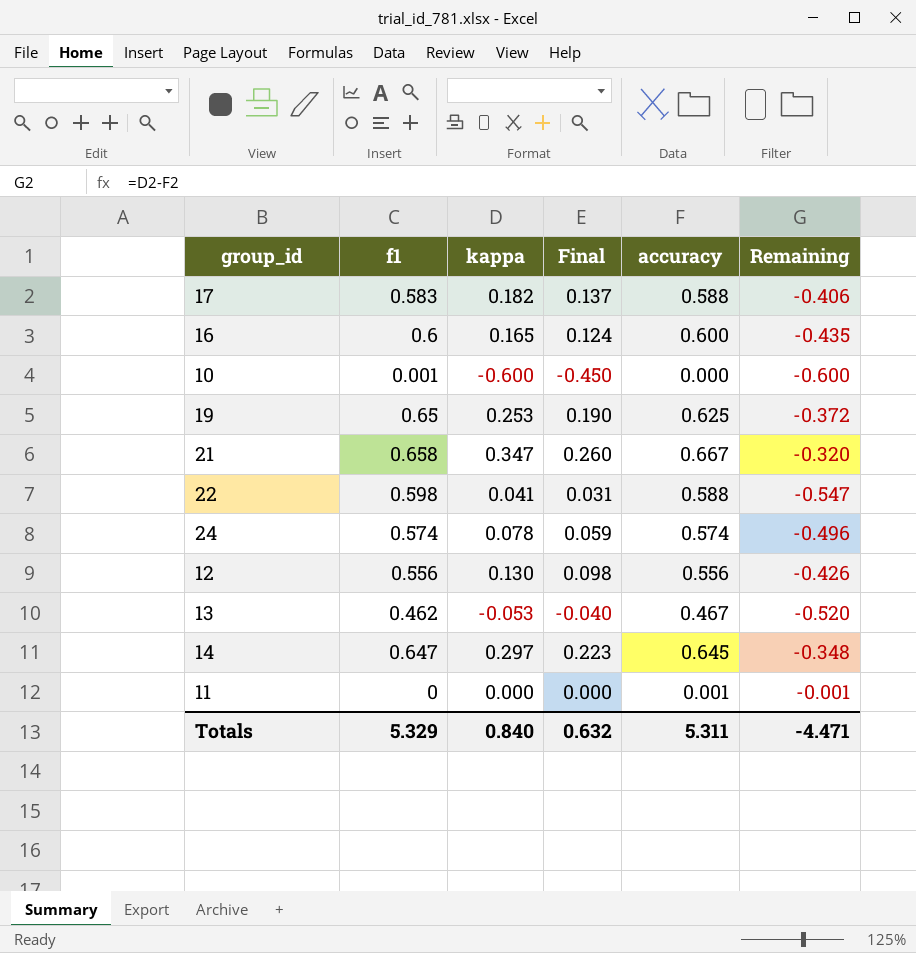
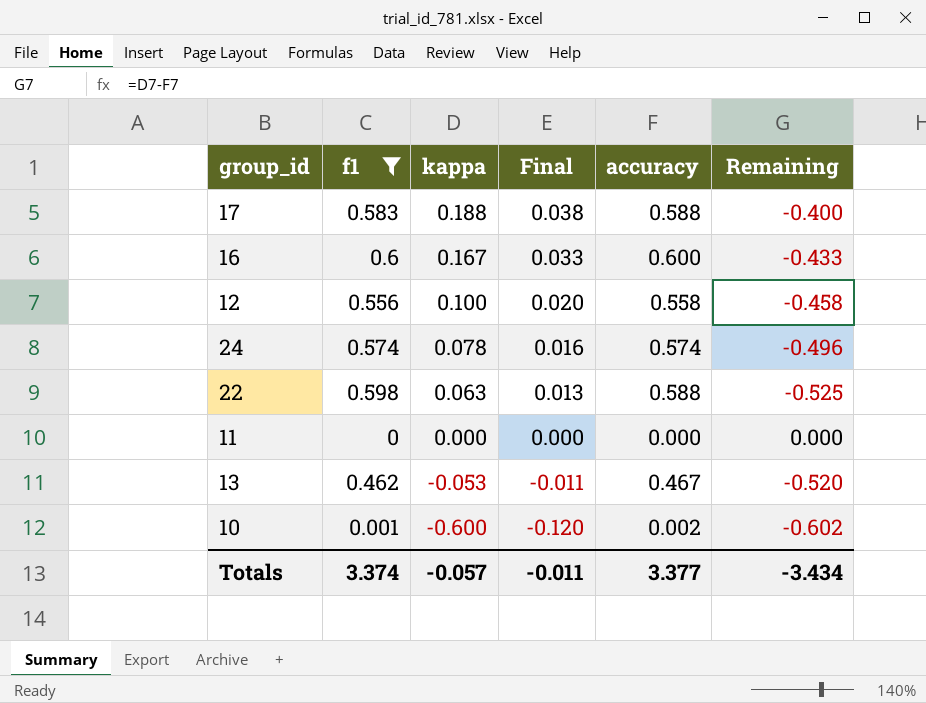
filter: none -> f1 <= 0.6
row order: none -> kappa descending
column Final | formula: [kappa] * 0.75 -> [kappa] * 0.2
17 | kappa: 0.182 -> 0.188
17 | Remaining: -0.406 -> -0.400
16 | kappa: 0.165 -> 0.167
16 | Remaining: -0.435 -> -0.433
12 | kappa: 0.130 -> 0.100
12 | accuracy: 0.556 -> 0.558
12 | Remaining: -0.426 -> -0.458
22 | kappa: 0.041 -> 0.063
22 | Remaining: -0.547 -> -0.525
11 | accuracy: 0.001 -> 0.000
11 | Remaining: -0.001 -> 0.000
10 | accuracy: 0.000 -> 0.002
10 | Remaining: -0.600 -> -0.602
Totals | f1: 5.329 -> 3.374
Totals | kappa: 0.840 -> -0.057
Totals | Final: 0.632 -> -0.011
Totals | accuracy: 5.311 -> 3.377
Totals | Remaining: -4.471 -> -3.434

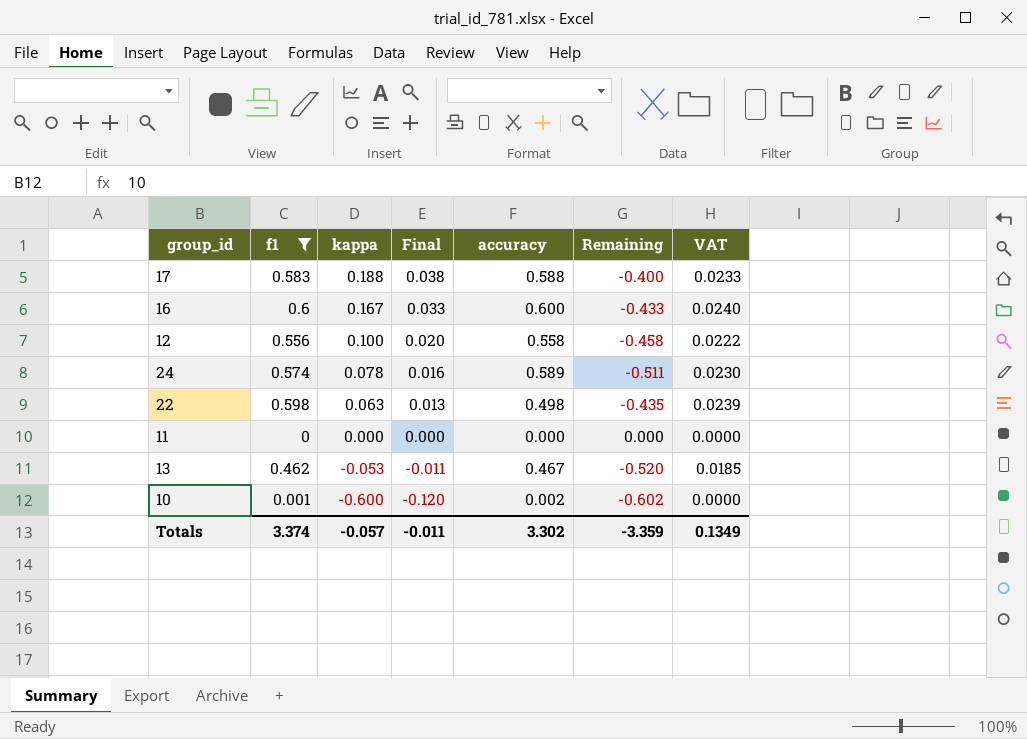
column VAT | formula: none -> [f1] * 0.04
24 | accuracy: 0.574 -> 0.589
24 | Remaining: -0.496 -> -0.511
22 | accuracy: 0.588 -> 0.498
22 | Remaining: -0.525 -> -0.435
Totals | accuracy: 3.377 -> 3.302
Totals | Remaining: -3.434 -> -3.359

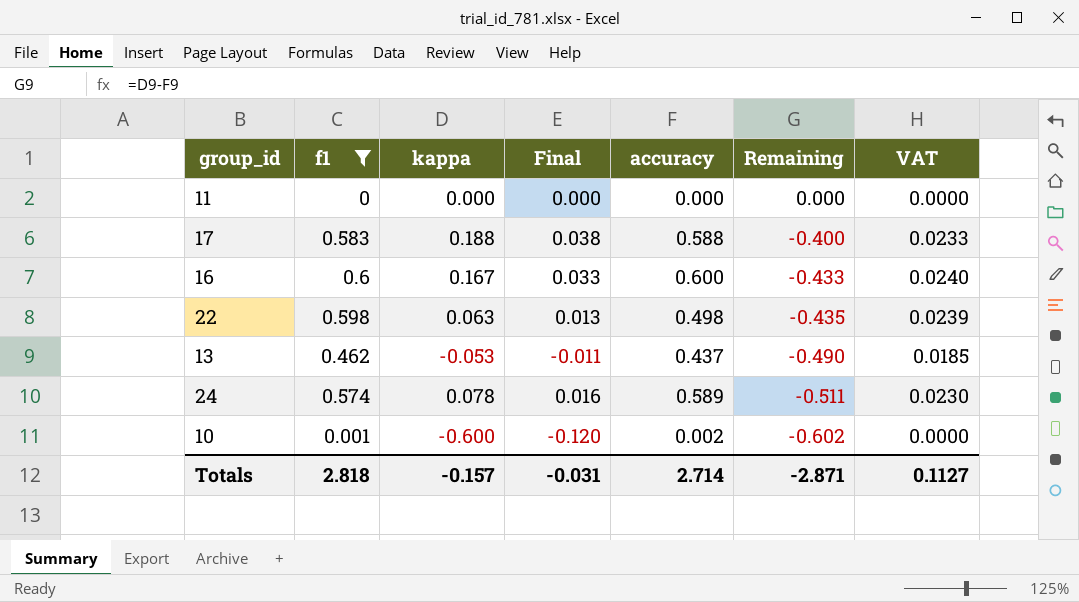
row order: kappa descending -> Remaining descending
row 12: 0.556 | 0.100 | 0.020 | 0.558 | -0.458 | 0.0222 -> none
13 | accuracy: 0.467 -> 0.437
13 | Remaining: -0.520 -> -0.490
Totals | f1: 3.374 -> 2.818
Totals | kappa: -0.057 -> -0.157
Totals | Final: -0.011 -> -0.031
Totals | accuracy: 3.302 -> 2.714
Totals | Remaining: -3.359 -> -2.871
Totals | VAT: 0.1349 -> 0.1127

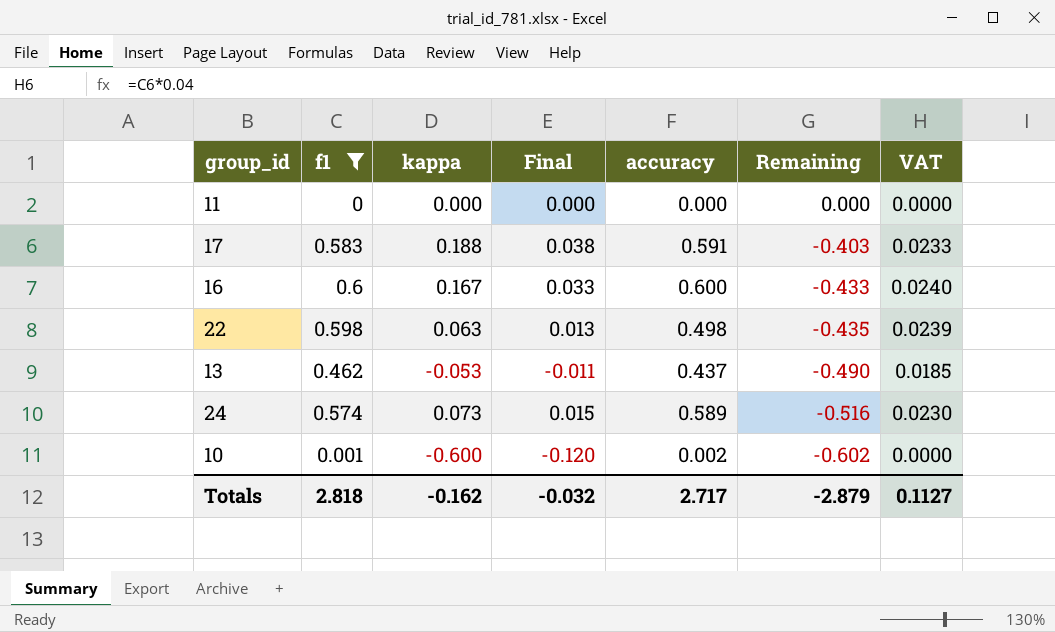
17 | accuracy: 0.588 -> 0.591
17 | Remaining: -0.400 -> -0.403
24 | kappa: 0.078 -> 0.073
24 | Final: 0.016 -> 0.015
24 | Remaining: -0.511 -> -0.516
Totals | kappa: -0.157 -> -0.162
Totals | Final: -0.031 -> -0.032
Totals | accuracy: 2.714 -> 2.717
Totals | Remaining: -2.871 -> -2.879

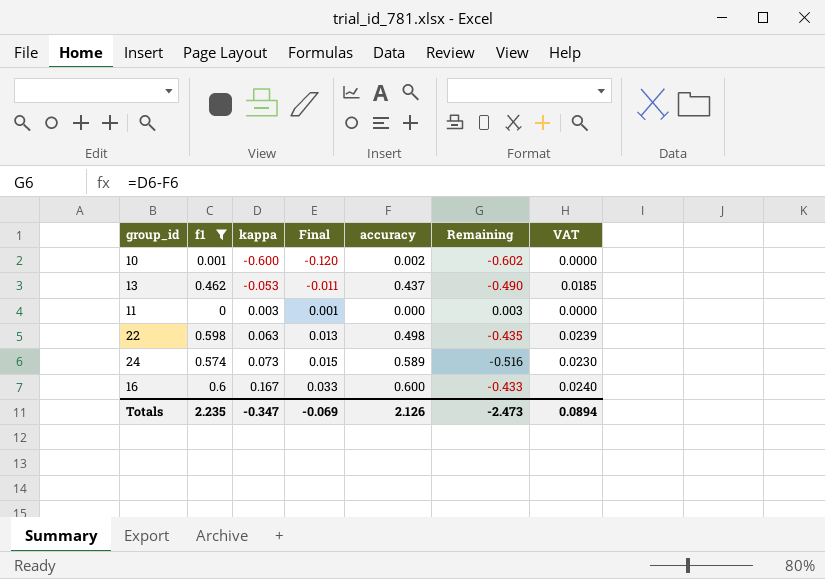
row order: Remaining descending -> kappa ascending
row 17: 0.583 | 0.188 | 0.038 | 0.591 | -0.403 | 0.0233 -> none
11 | kappa: 0.000 -> 0.003
11 | Final: 0.000 -> 0.001
11 | Remaining: 0.000 -> 0.003
Totals | f1: 2.818 -> 2.235
Totals | kappa: -0.162 -> -0.347
Totals | Final: -0.032 -> -0.069
Totals | accuracy: 2.717 -> 2.126
Totals | Remaining: -2.879 -> -2.473
Totals | VAT: 0.1127 -> 0.0894

